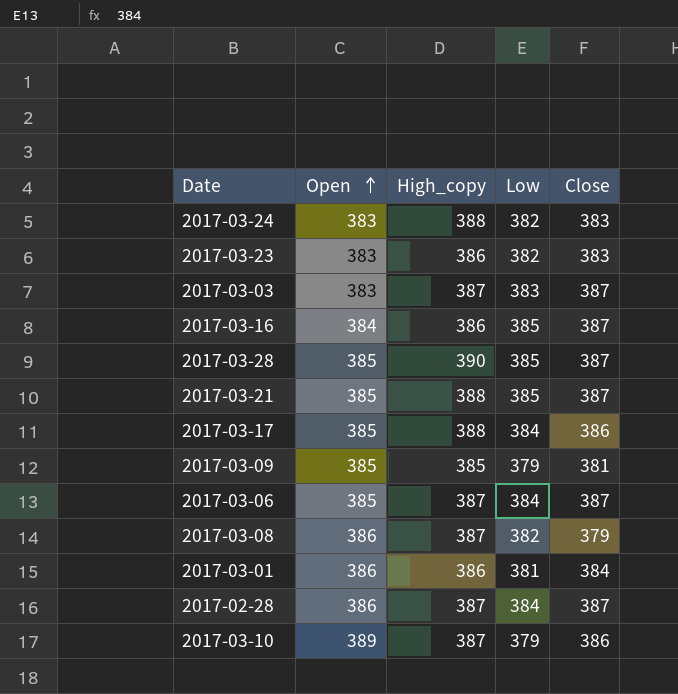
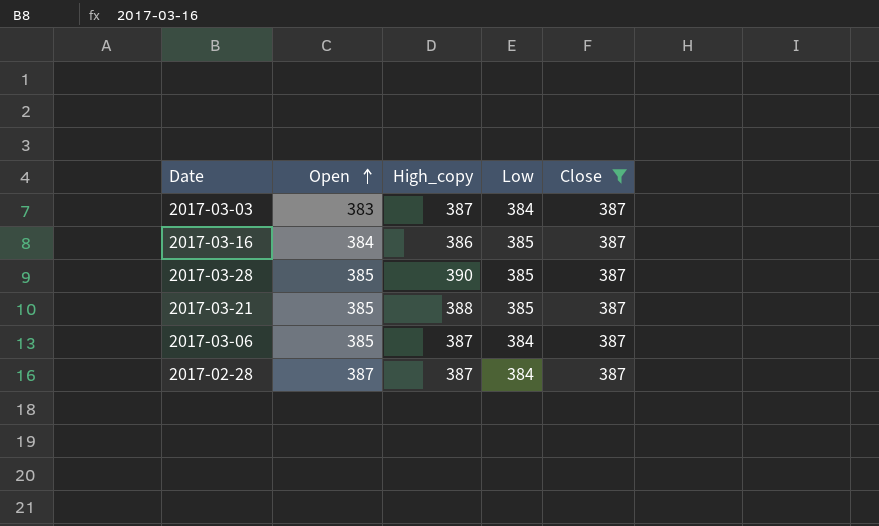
filter: none -> Close = 387
2017-03-03 | Low: 383 -> 384
2017-02-28 | Open: 386 -> 387

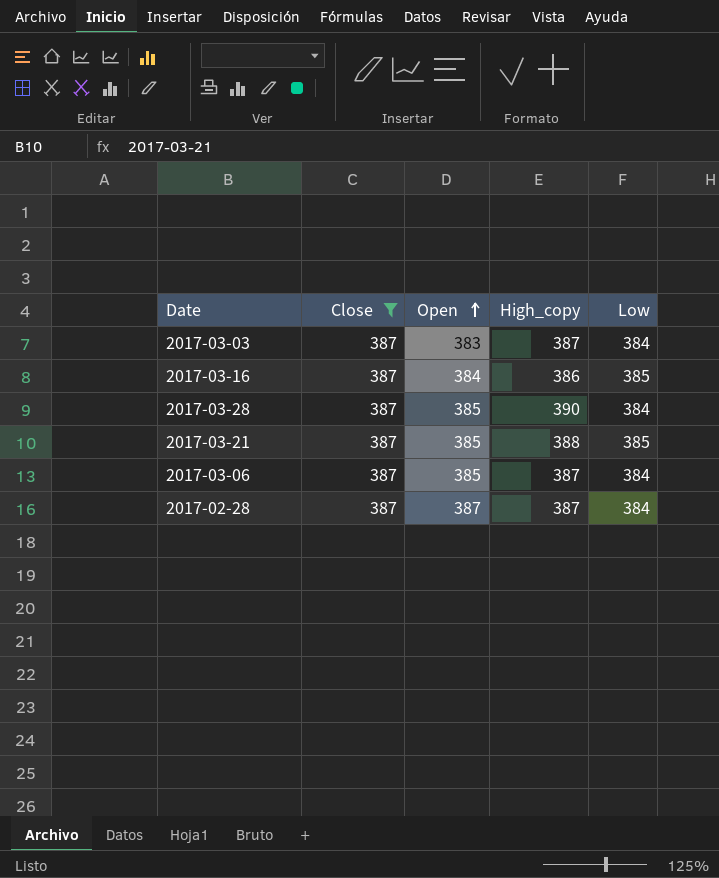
column Close | position: 5 -> 2
2017-03-28 | Low: 385 -> 384

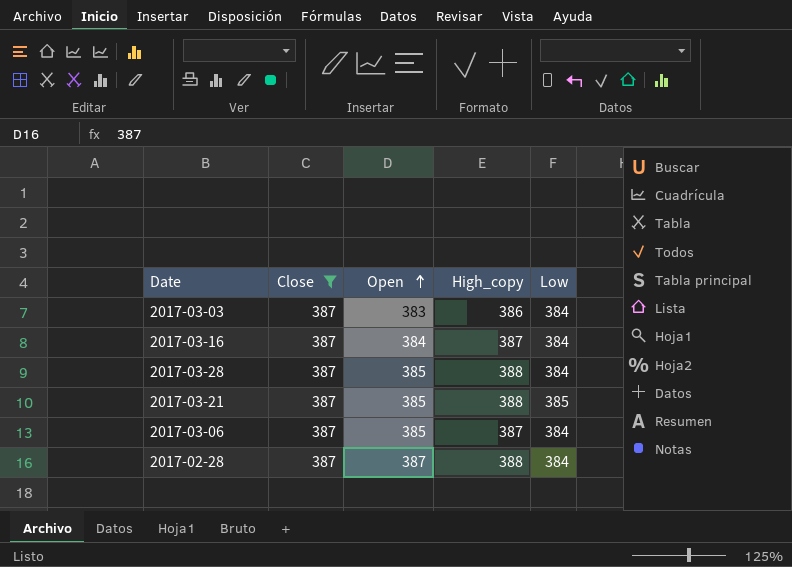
2017-03-03 | High_copy: 387 -> 386
2017-03-16 | High_copy: 386 -> 387
2017-03-16 | Low: 385 -> 384
2017-03-28 | High_copy: 390 -> 388
2017-02-28 | High_copy: 387 -> 388

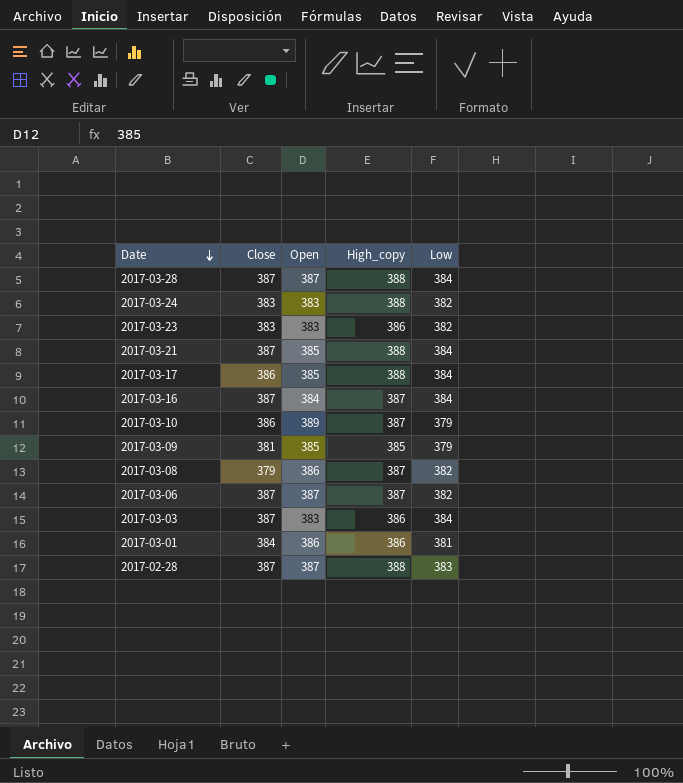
filter: Close = 387 -> none
row order: Open ascending -> Date descending
2017-03-28 | Open: 385 -> 387
2017-03-21 | Low: 385 -> 384
2017-03-06 | Open: 385 -> 387
2017-03-06 | Low: 384 -> 382
2017-02-28 | Low: 384 -> 383

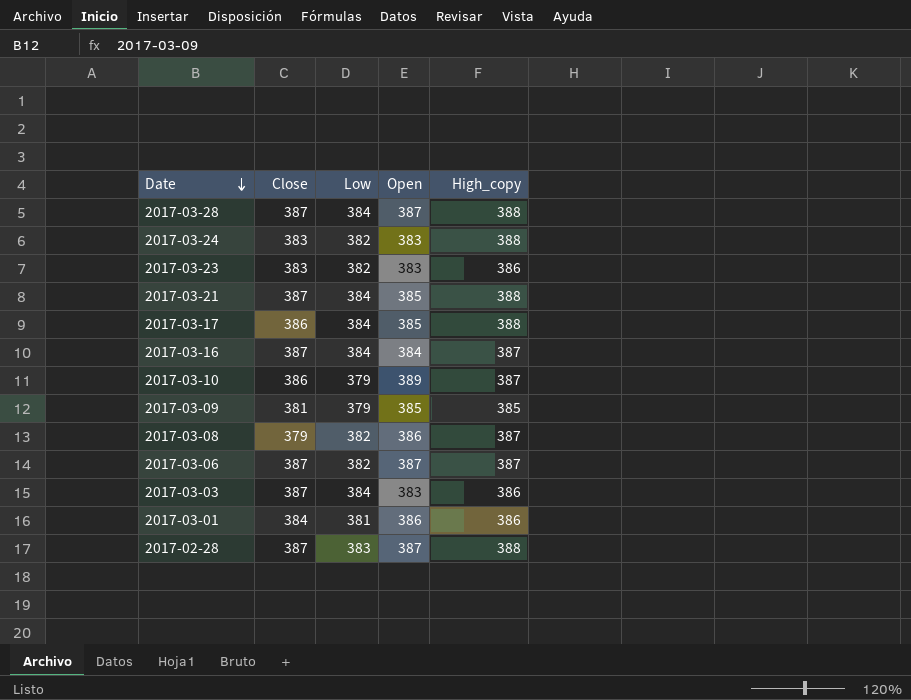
column Low | position: 5 -> 3

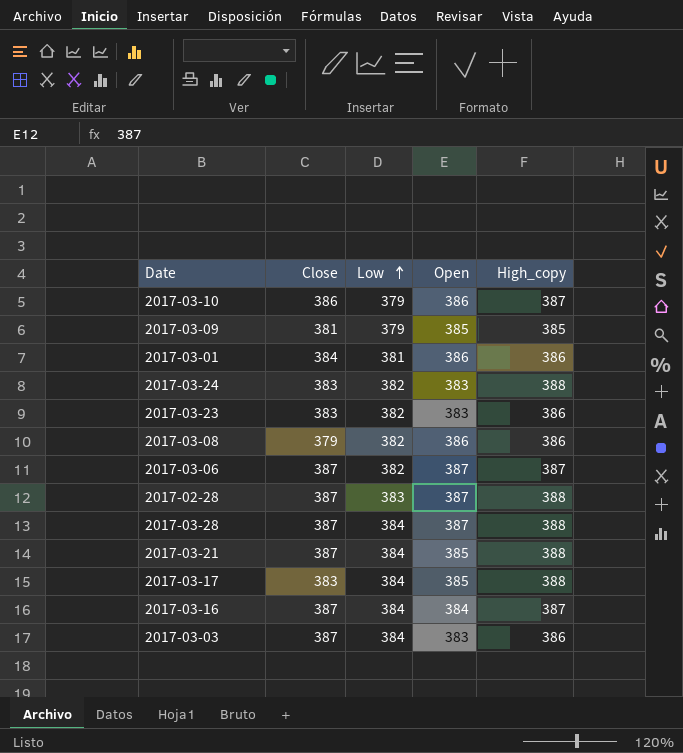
row order: Date descending -> Low ascending
2017-03-10 | Open: 389 -> 386
2017-03-08 | High_copy: 387 -> 386
2017-03-17 | Close: 386 -> 383

